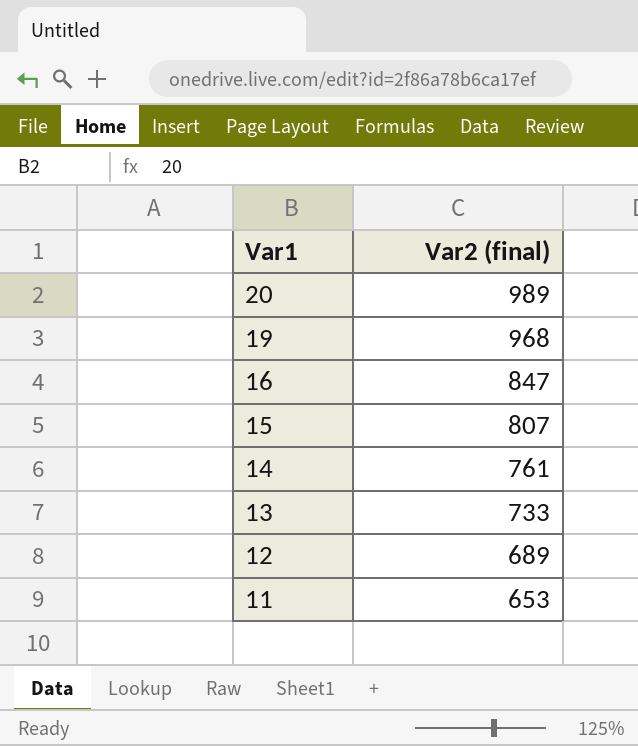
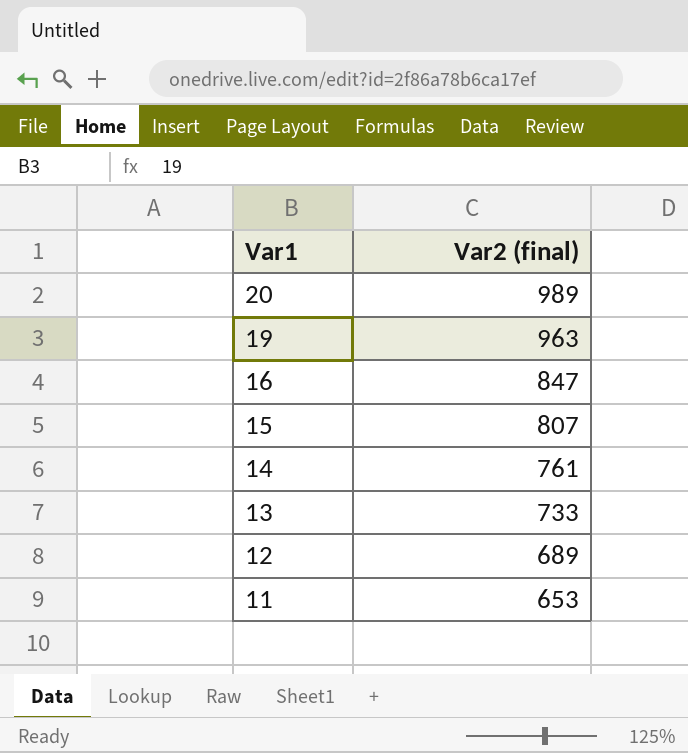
19 | Var2 (final): 968 -> 963

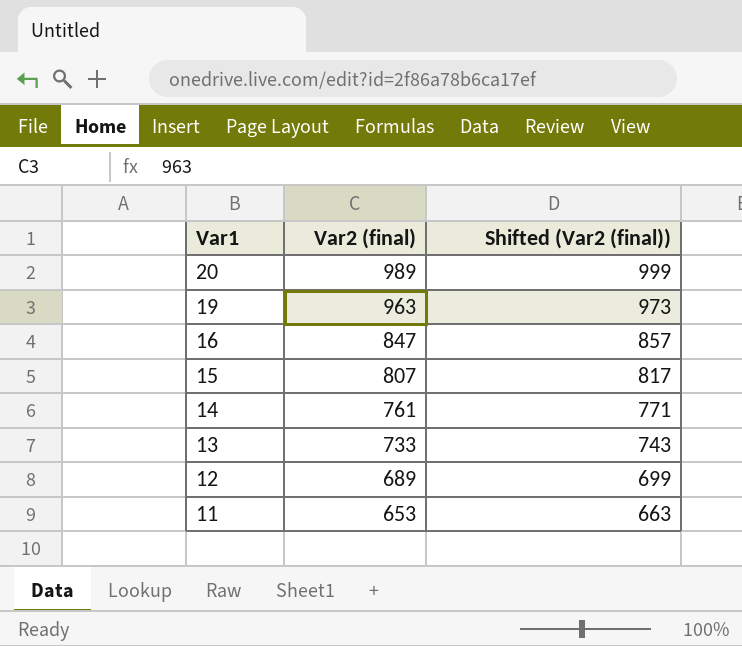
column Shifted (Var2 (final)) | formula: none -> [Var2 (final)] + 10

